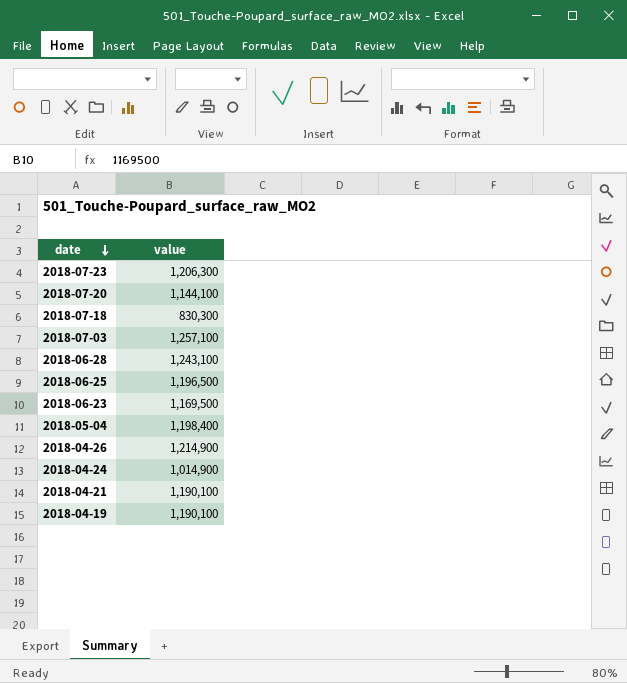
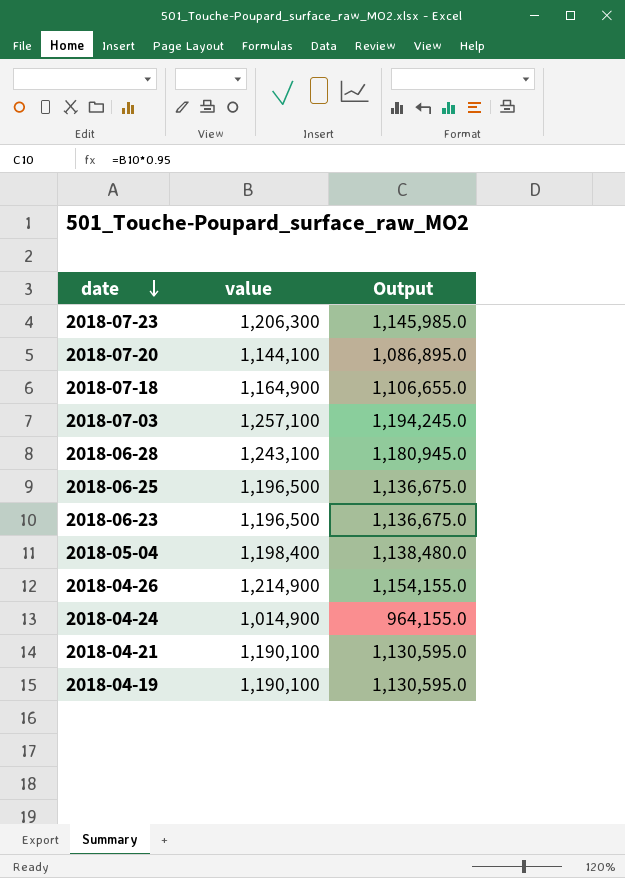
column Output | formula: none -> [value] * 0.95
2018-07-18 | value: 830,300 -> 1,164,900
2018-06-23 | value: 1,169,500 -> 1,196,500

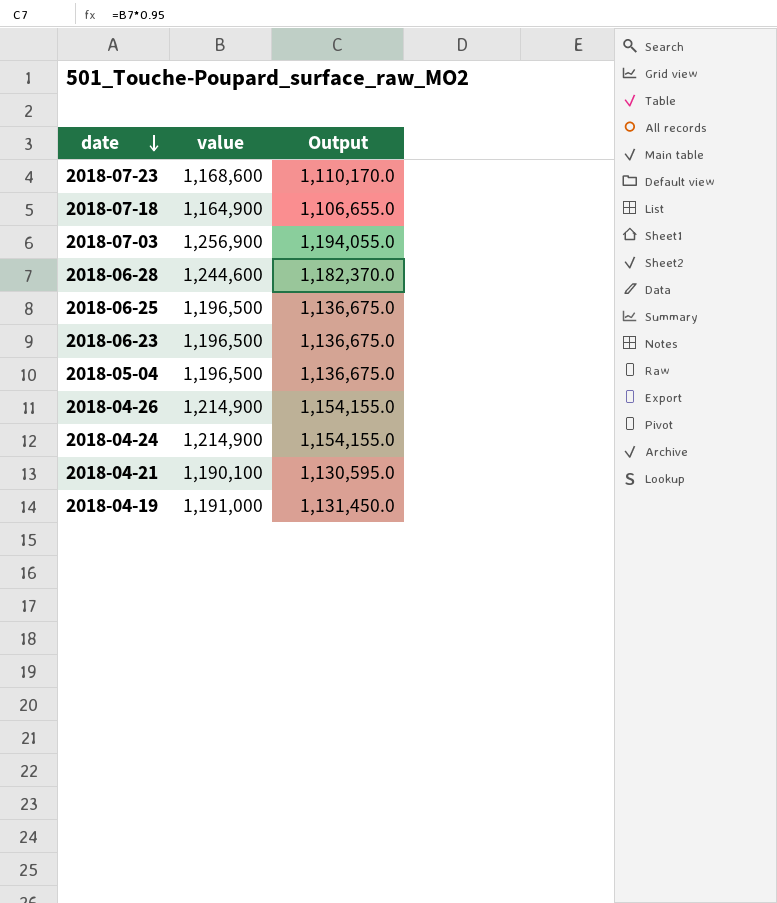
row 2018-07-20: 1,144,100 | 1,086,895.0 -> none
2018-07-23 | value: 1,206,300 -> 1,168,600
2018-07-23 | Output: 1,145,985.0 -> 1,110,170.0
2018-07-03 | value: 1,257,100 -> 1,256,900
2018-07-03 | Output: 1,194,245.0 -> 1,194,055.0
2018-06-28 | value: 1,243,100 -> 1,244,600
2018-06-28 | Output: 1,180,945.0 -> 1,182,370.0
2018-05-04 | value: 1,198,400 -> 1,196,500
2018-05-04 | Output: 1,138,480.0 -> 1,136,675.0
2018-04-24 | value: 1,014,900 -> 1,214,900
2018-04-24 | Output: 964,155.0 -> 1,154,155.0
2018-04-19 | value: 1,190,100 -> 1,191,000
2018-04-19 | Output: 1,130,595.0 -> 1,131,450.0

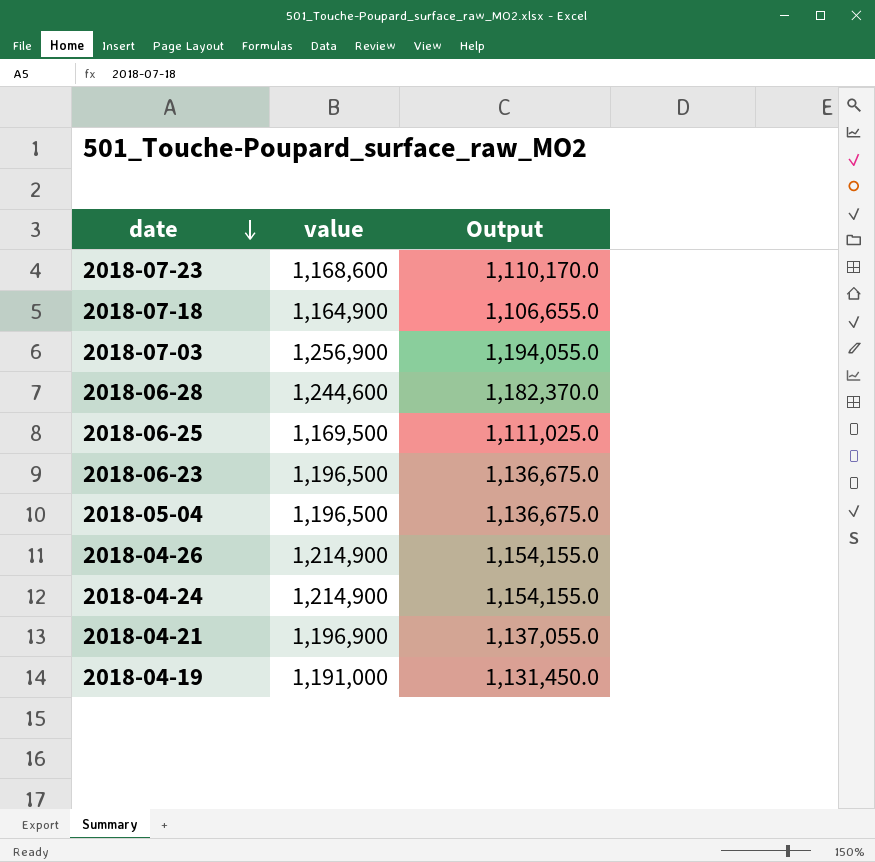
2018-06-25 | value: 1,196,500 -> 1,169,500
2018-06-25 | Output: 1,136,675.0 -> 1,111,025.0
2018-04-21 | value: 1,190,100 -> 1,196,900
2018-04-21 | Output: 1,130,595.0 -> 1,137,055.0

